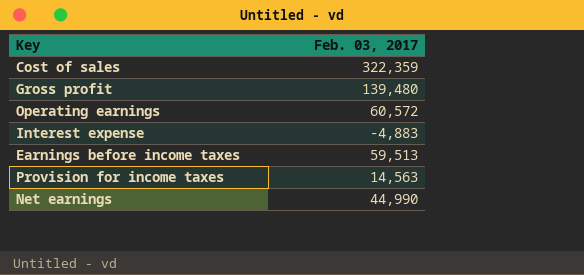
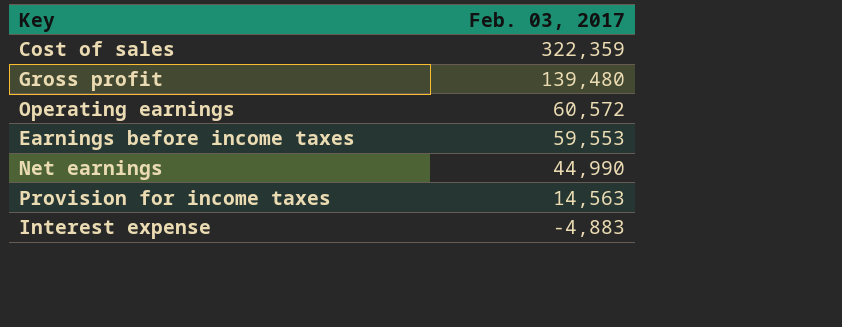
row order: none -> Feb. 03, 2017 descending
Earnings before income taxes | Feb. 03, 2017: 59,513 -> 59,553

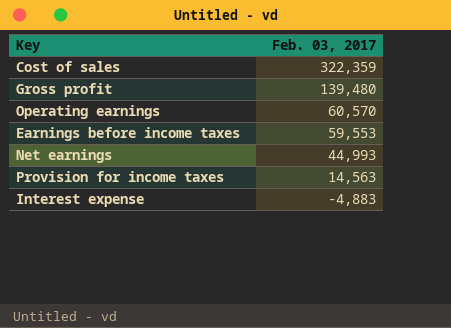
Operating earnings | Feb. 03, 2017: 60,572 -> 60,570
Net earnings | Feb. 03, 2017: 44,990 -> 44,993

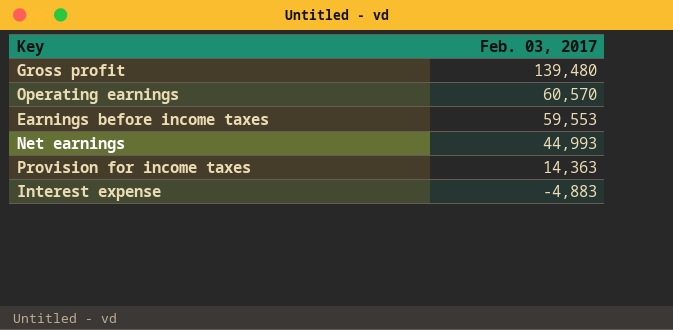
row Cost of sales: 322,359 -> none
Provision for income taxes | Feb. 03, 2017: 14,563 -> 14,363

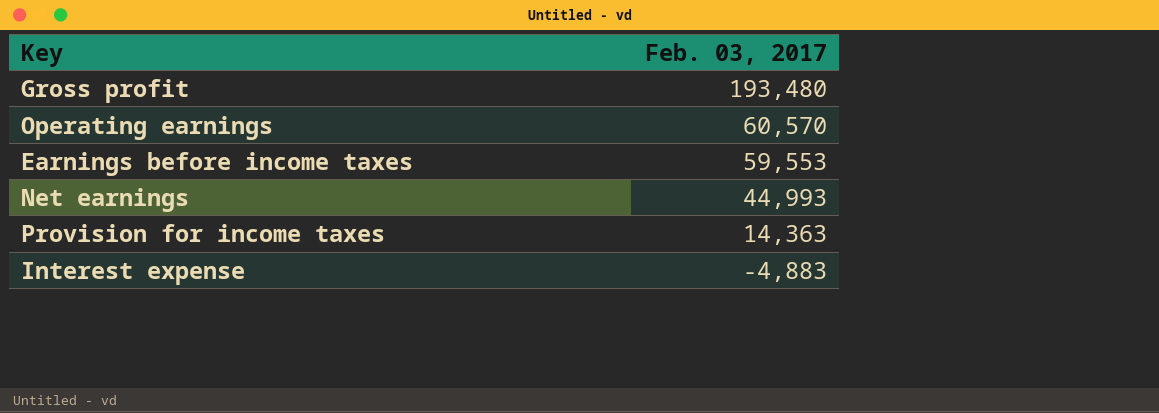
Gross profit | Feb. 03, 2017: 139,480 -> 193,480

